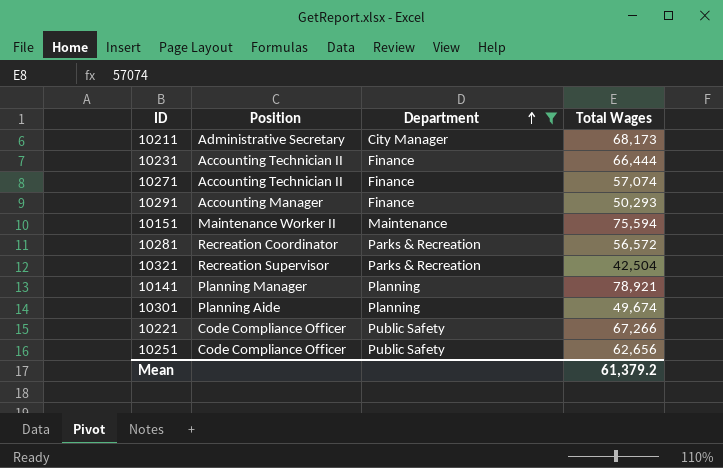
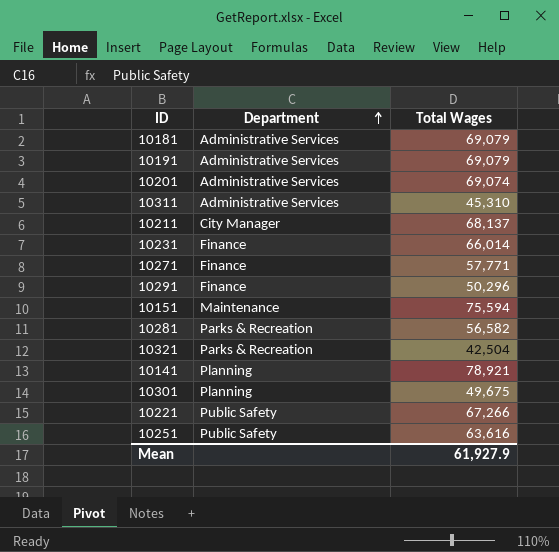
filter: Department != Administrative Services -> none
column Position | position: 2 -> none
10211 | Total Wages: 68,173 -> 68,137
10231 | Total Wages: 66,444 -> 66,014
10271 | Total Wages: 57,074 -> 57,771
10291 | Total Wages: 50,293 -> 50,296
10281 | Total Wages: 56,572 -> 56,582
10301 | Total Wages: 49,674 -> 49,675
10251 | Total Wages: 62,656 -> 63,616
Mean | Total Wages: 61,379.2 -> 61,927.9

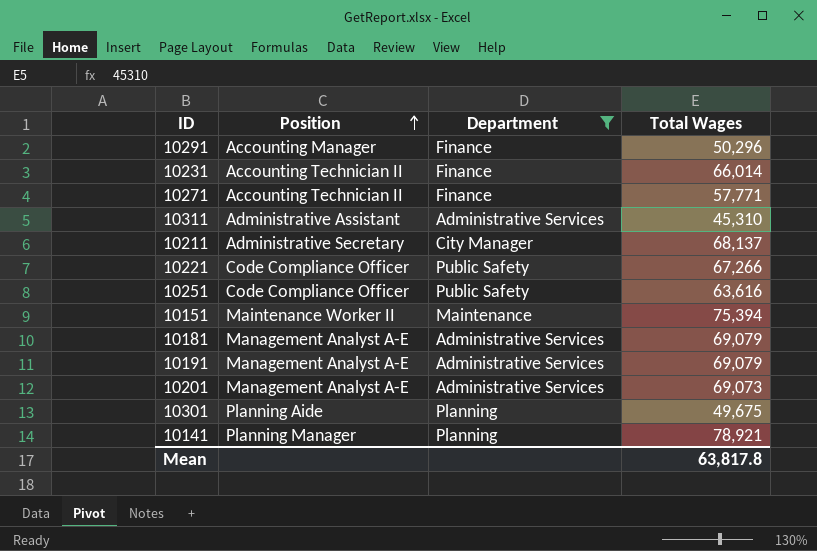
filter: none -> Department != Parks & Recreation
row order: Department ascending -> Position ascending
column Position | position: none -> 2
10151 | Total Wages: 75,594 -> 75,394
10201 | Total Wages: 69,074 -> 69,073
Mean | Total Wages: 61,927.9 -> 63,817.8

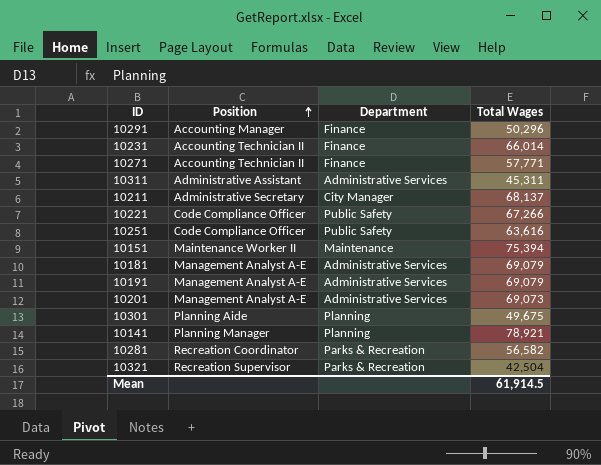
filter: Department != Parks & Recreation -> none
10311 | Total Wages: 45,310 -> 45,311
Mean | Total Wages: 63,817.8 -> 61,914.5

